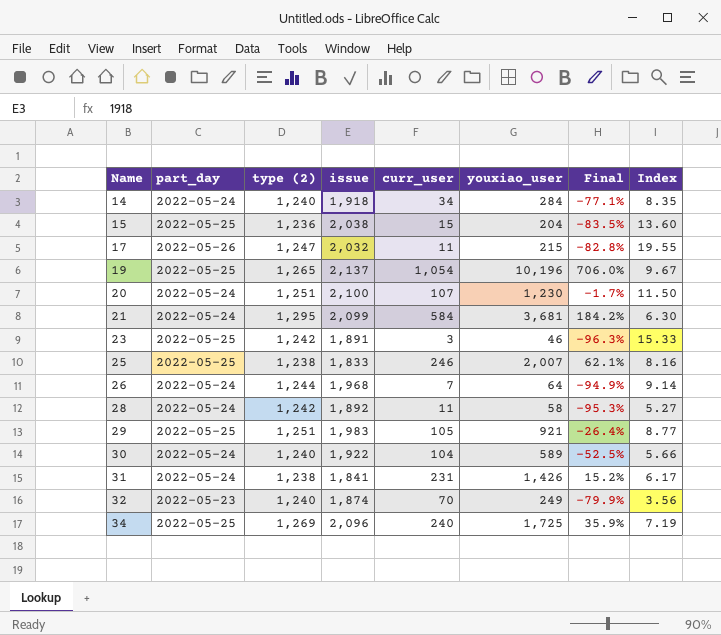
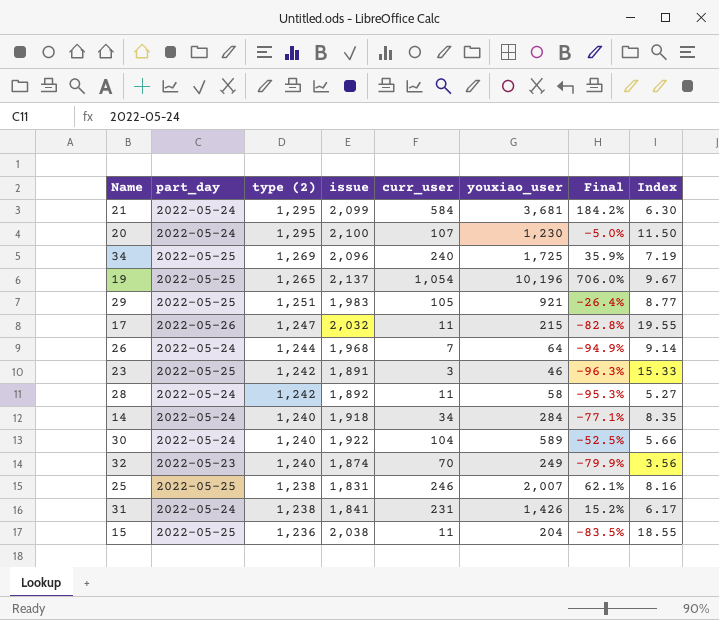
row order: Name ascending -> type (2) descending
20 | type (2): 1,251 -> 1,295
20 | Final: -1.7% -> -5.0%
25 | issue: 1,833 -> 1,831
15 | curr_user: 15 -> 11
15 | Index: 13.60 -> 18.55

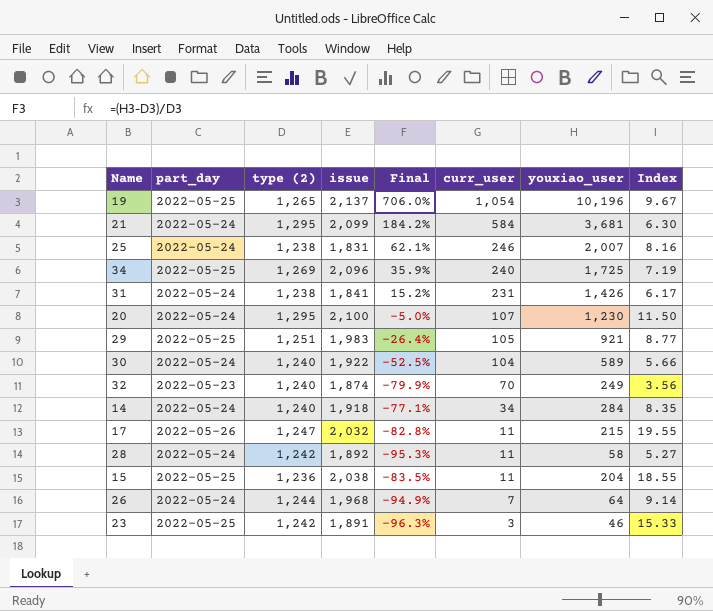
row order: type (2) descending -> curr_user descending
column Final | position: 7 -> 5
25 | part_day: 2022-05-25 -> 2022-05-24

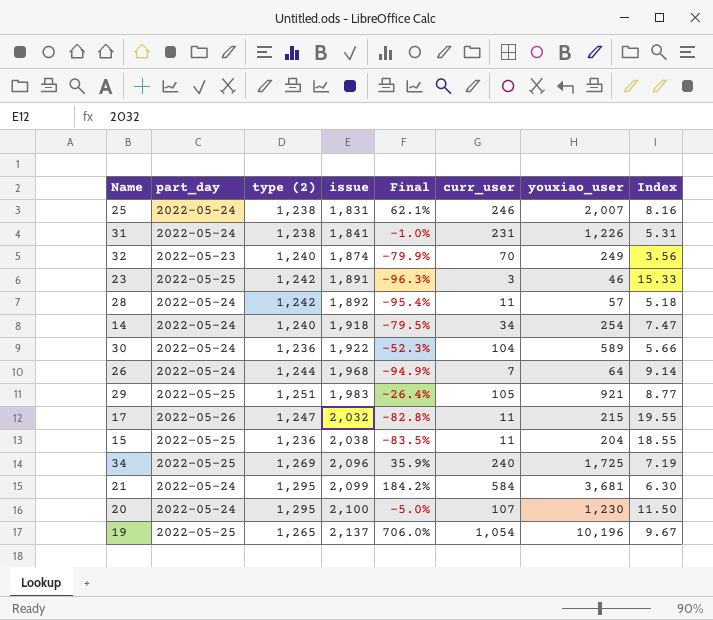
row order: curr_user descending -> issue ascending
31 | Final: 15.2% -> -1.0%
31 | youxiao_user: 1,426 -> 1,226
31 | Index: 6.17 -> 5.31
28 | Final: -95.3% -> -95.4%
28 | youxiao_user: 58 -> 57
28 | Index: 5.27 -> 5.18
14 | Final: -77.1% -> -79.5%
14 | youxiao_user: 284 -> 254
14 | Index: 8.35 -> 7.47
30 | type (2): 1,240 -> 1,236
30 | Final: -52.5% -> -52.3%

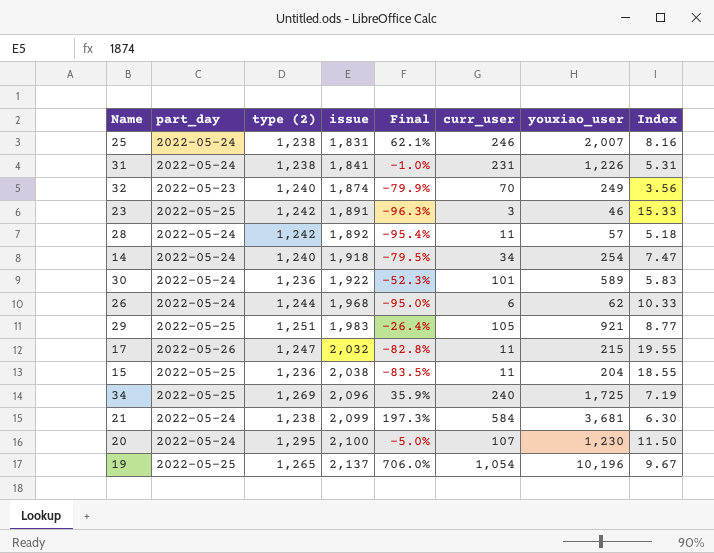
30 | curr_user: 104 -> 101
30 | Index: 5.66 -> 5.83
26 | Final: -94.9% -> -95.0%
26 | curr_user: 7 -> 6
26 | youxiao_user: 64 -> 62
26 | Index: 9.14 -> 10.33
21 | type (2): 1,295 -> 1,238
21 | Final: 184.2% -> 197.3%

